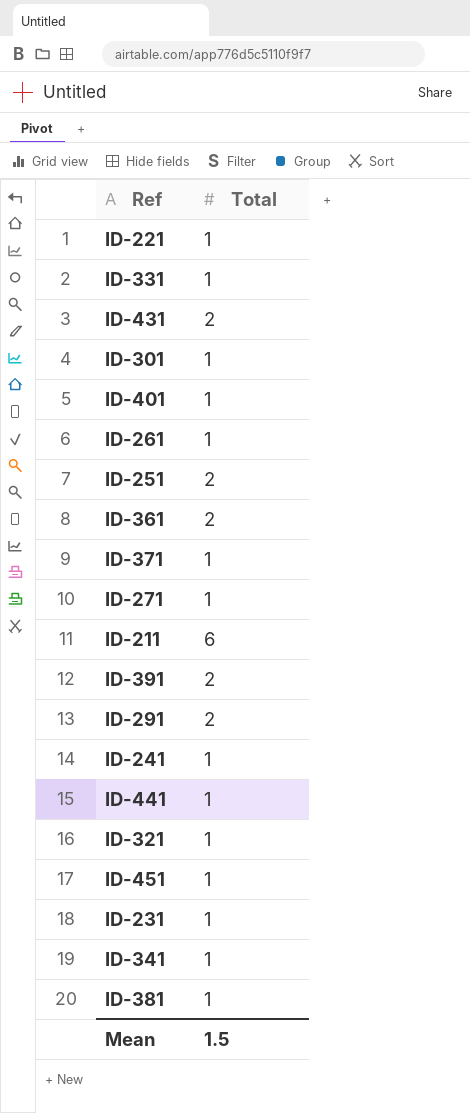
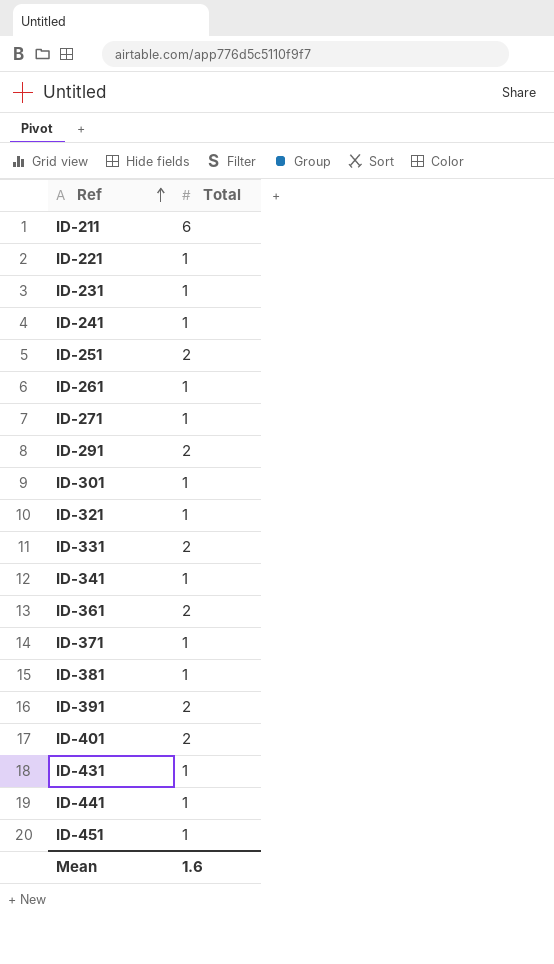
row order: none -> Ref ascending
ID-331 | Total: 1 -> 2
ID-401 | Total: 1 -> 2
ID-431 | Total: 2 -> 1
Mean | Total: 1.5 -> 1.6

